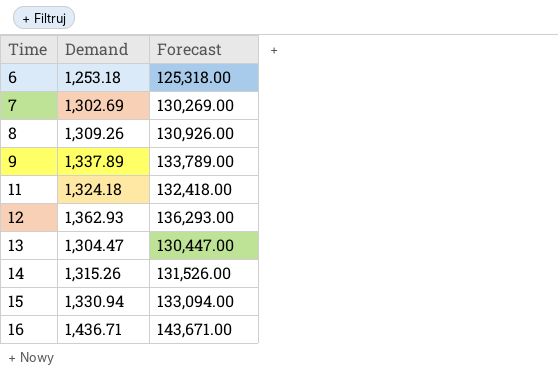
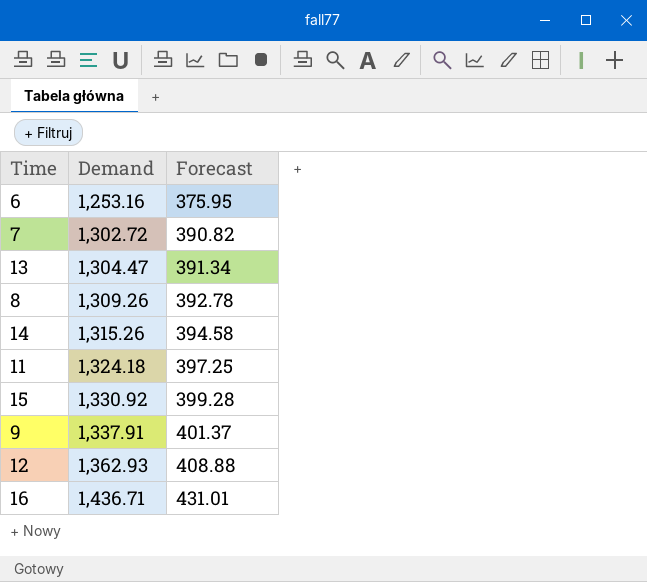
row order: Time ascending -> Demand ascending
column Forecast | formula: [Demand] * 100 -> [Demand] * 0.3
6 | Demand: 1,253.18 -> 1,253.16
7 | Demand: 1,302.69 -> 1,302.72
15 | Demand: 1,330.94 -> 1,330.92
9 | Demand: 1,337.89 -> 1,337.91

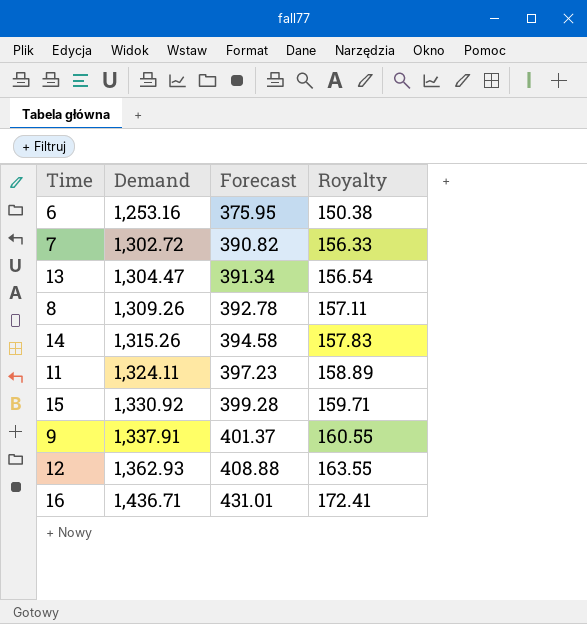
column Royalty | formula: none -> [Demand] * 0.12
11 | Demand: 1,324.18 -> 1,324.11
11 | Forecast: 397.25 -> 397.23

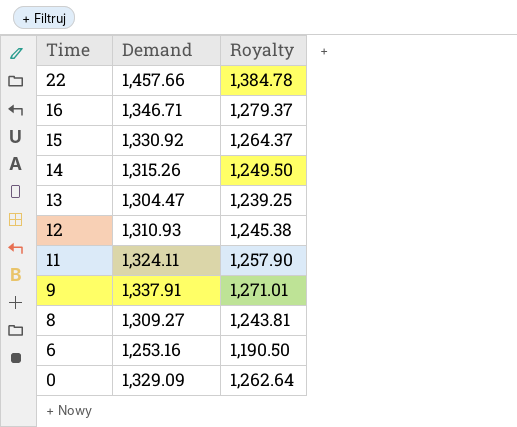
row order: Demand ascending -> Time descending
column Forecast | formula: [Demand] * 0.3 -> none
column Royalty | formula: [Demand] * 0.12 -> [Demand] * 0.95
row 7: 1,302.72 | 390.82 | 156.33 -> none
row 22: none -> 1,457.66 | 1,384.78
16 | Demand: 1,436.71 -> 1,346.71
12 | Demand: 1,362.93 -> 1,310.93
8 | Demand: 1,309.26 -> 1,309.27
row 0: none -> 1,329.09 | 1,262.64

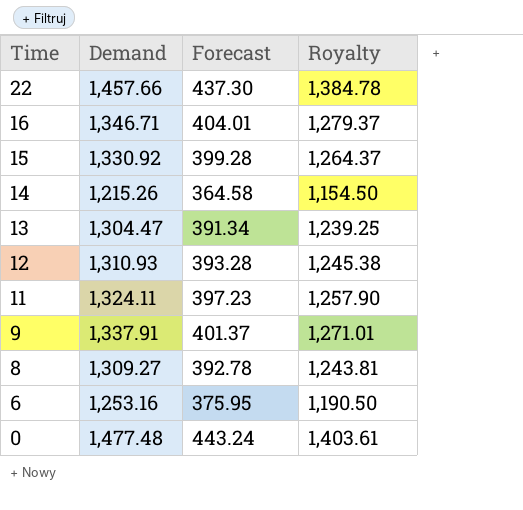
column Forecast | formula: none -> [Demand] * 0.3
14 | Demand: 1,315.26 -> 1,215.26
14 | Royalty: 1,249.50 -> 1,154.50
0 | Demand: 1,329.09 -> 1,477.48
0 | Royalty: 1,262.64 -> 1,403.61

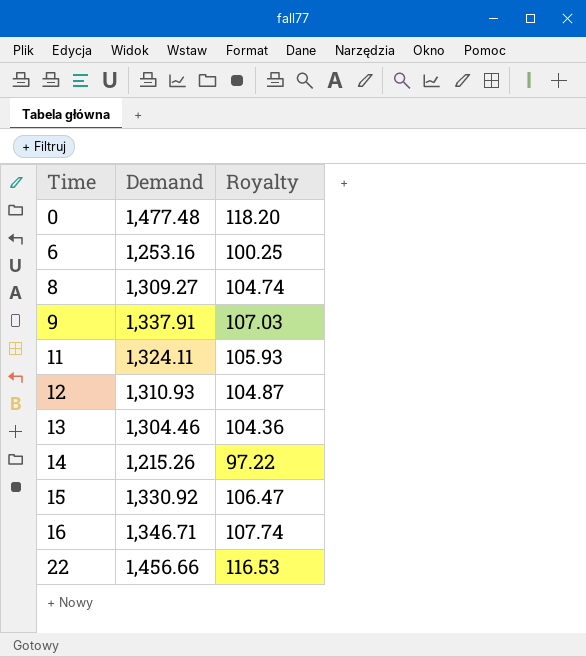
row order: Time descending -> Time ascending
column Forecast | formula: [Demand] * 0.3 -> none
column Royalty | formula: [Demand] * 0.95 -> [Demand] * 0.08
13 | Demand: 1,304.47 -> 1,304.46
22 | Demand: 1,457.66 -> 1,456.66

